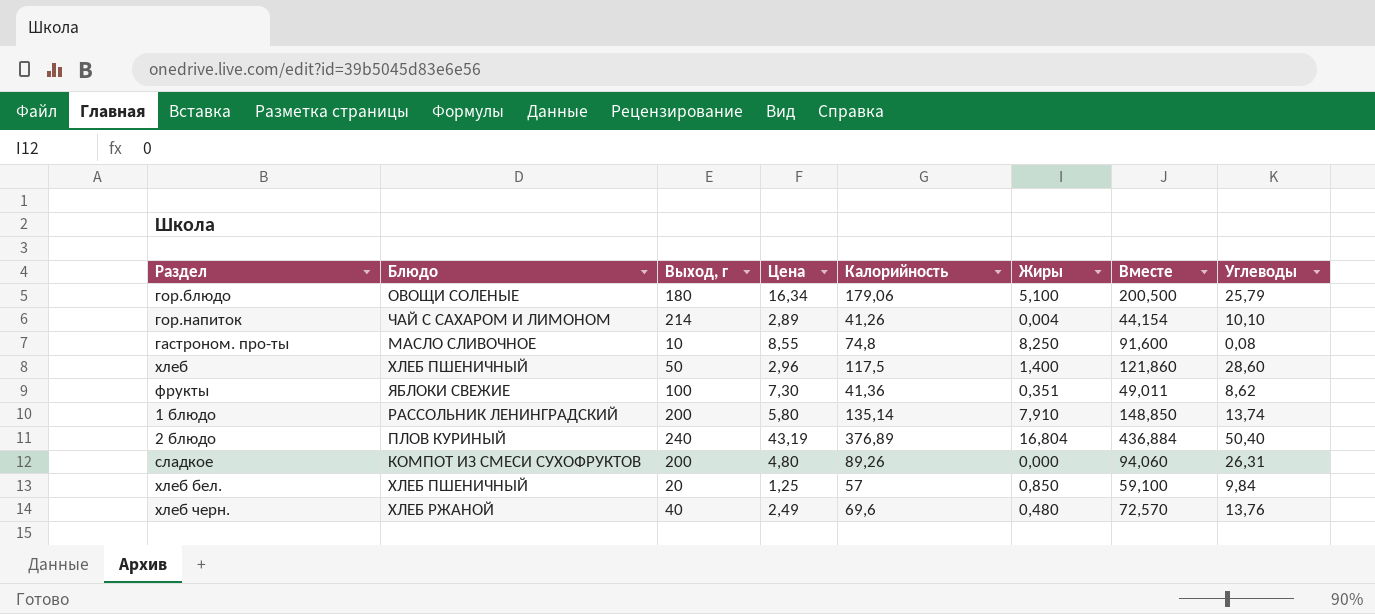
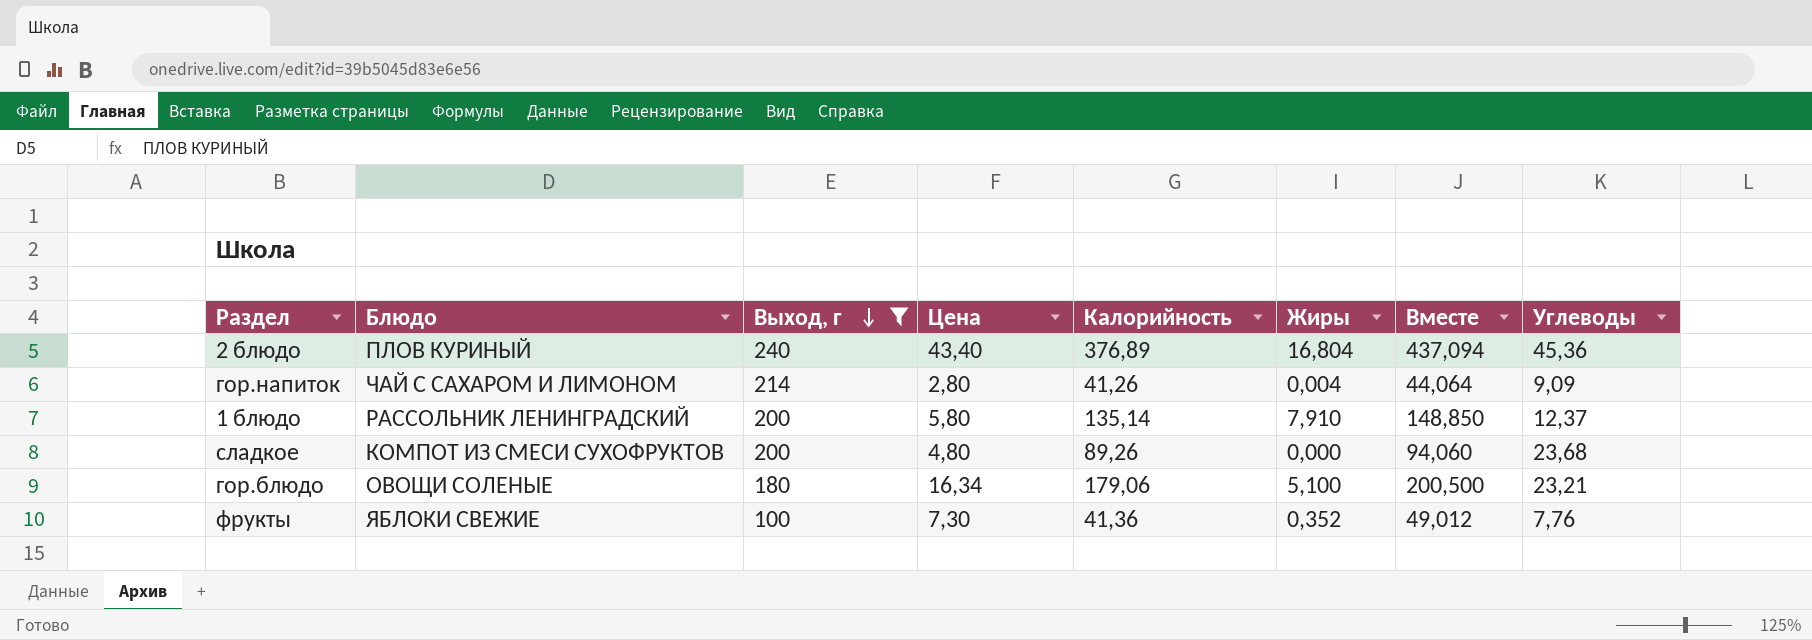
filter: none -> Выход, г >= 100
row order: none -> Выход, г descending
2 блюдо | Цена: 43,19 -> 43,40
2 блюдо | Вместе: 436,884 -> 437,094
2 блюдо | Углеводы: 50,40 -> 45,36
гор.напиток | Цена: 2,89 -> 2,80
гор.напиток | Вместе: 44,154 -> 44,064
гор.напиток | Углеводы: 10,10 -> 9,09
1 блюдо | Углеводы: 13,74 -> 12,37
сладкое | Углеводы: 26,31 -> 23,68
гор.блюдо | Углеводы: 25,79 -> 23,21
фрукты | Жиры: 0,351 -> 0,352
фрукты | Вместе: 49,011 -> 49,012
фрукты | Углеводы: 8,62 -> 7,76

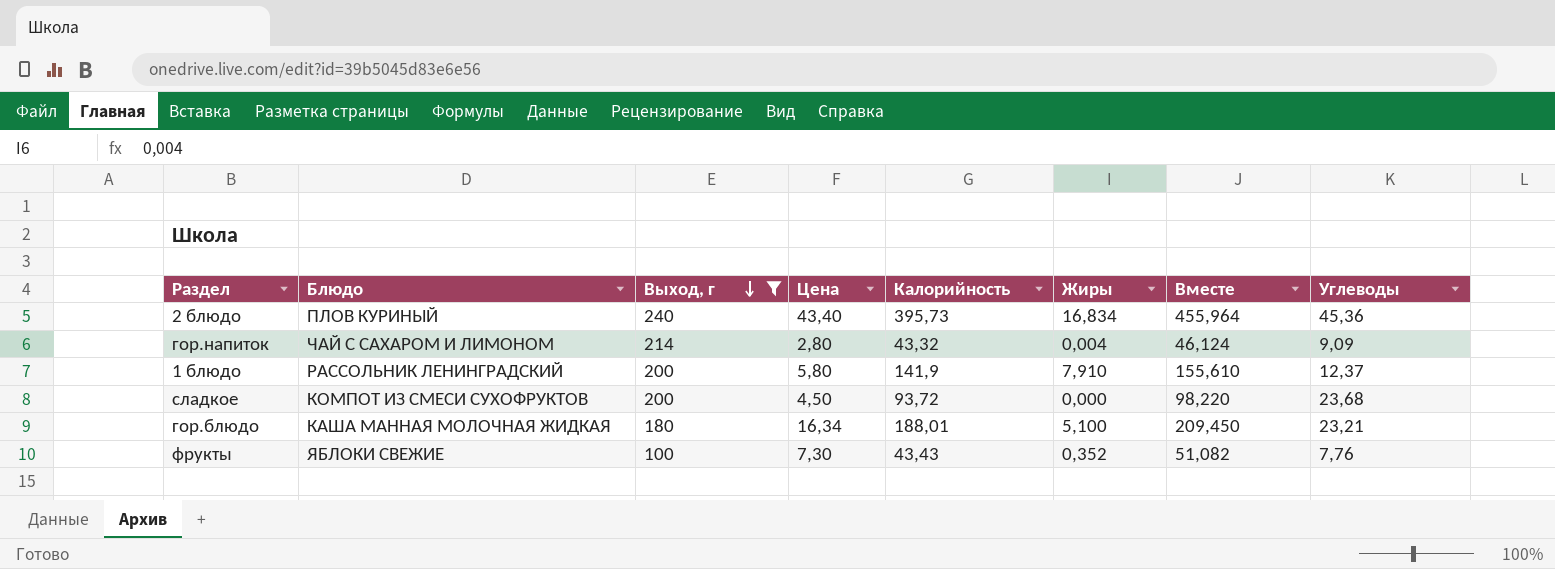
2 блюдо | Калорийность: 376,89 -> 395,73
2 блюдо | Жиры: 16,804 -> 16,834
2 блюдо | Вместе: 437,094 -> 455,964
гор.напиток | Калорийность: 41,26 -> 43,32
гор.напиток | Вместе: 44,064 -> 46,124
1 блюдо | Калорийность: 135,14 -> 141,9
1 блюдо | Вместе: 148,850 -> 155,610
сладкое | Цена: 4,80 -> 4,50
сладкое | Калорийность: 89,26 -> 93,72
сладкое | Вместе: 94,060 -> 98,220
гор.блюдо | Блюдо: ОВОЩИ СОЛЕНЫЕ -> КАША МАННАЯ МОЛОЧНАЯ ЖИДКАЯ
гор.блюдо | Калорийность: 179,06 -> 188,01
гор.блюдо | Вместе: 200,500 -> 209,450
фрукты | Калорийность: 41,36 -> 43,43
фрукты | Вместе: 49,012 -> 51,082

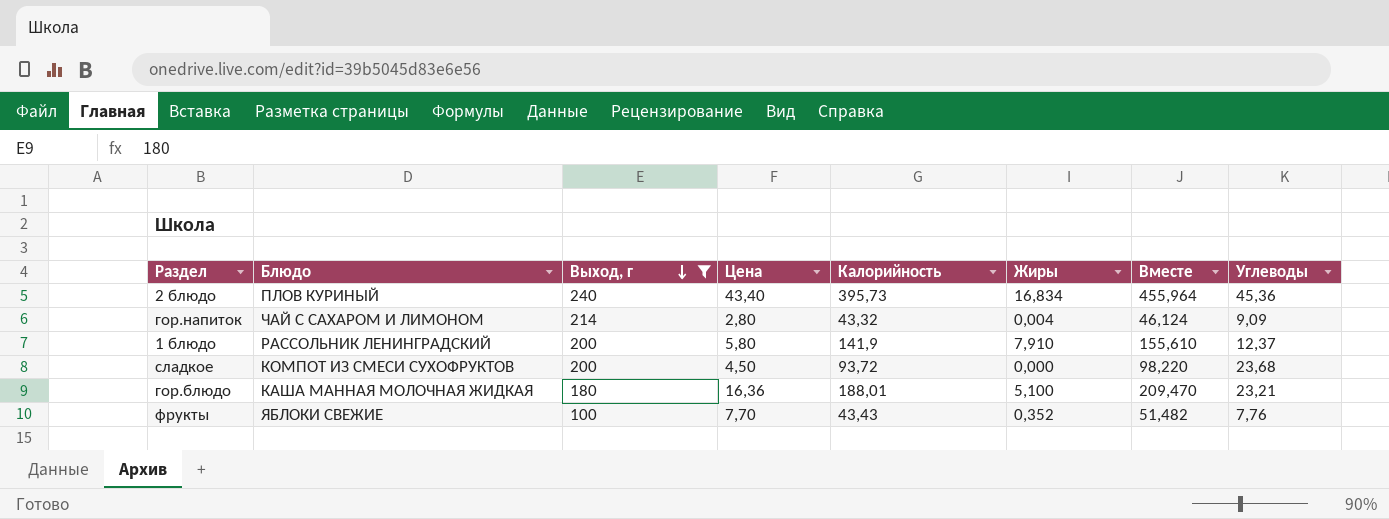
гор.блюдо | Цена: 16,34 -> 16,36
гор.блюдо | Вместе: 209,450 -> 209,470
фрукты | Цена: 7,30 -> 7,70
фрукты | Вместе: 51,082 -> 51,482

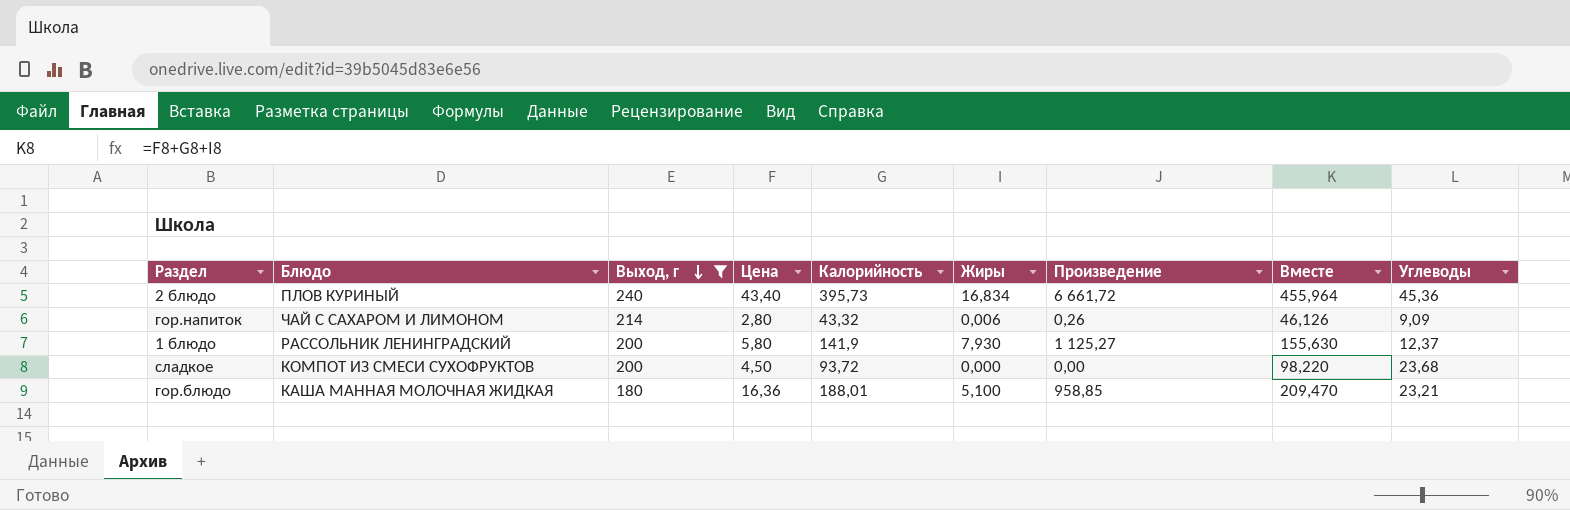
column Произведение | formula: none -> [Калорийность] * [Жиры]
row фрукты: ЯБЛОКИ СВЕЖИЕ | 100 | 7,70 | 43,43 | 0,352 | 51,482 | 7,76 -> none
гор.напиток | Жиры: 0,004 -> 0,006
гор.напиток | Вместе: 46,124 -> 46,126
1 блюдо | Жиры: 7,910 -> 7,930
1 блюдо | Вместе: 155,610 -> 155,630

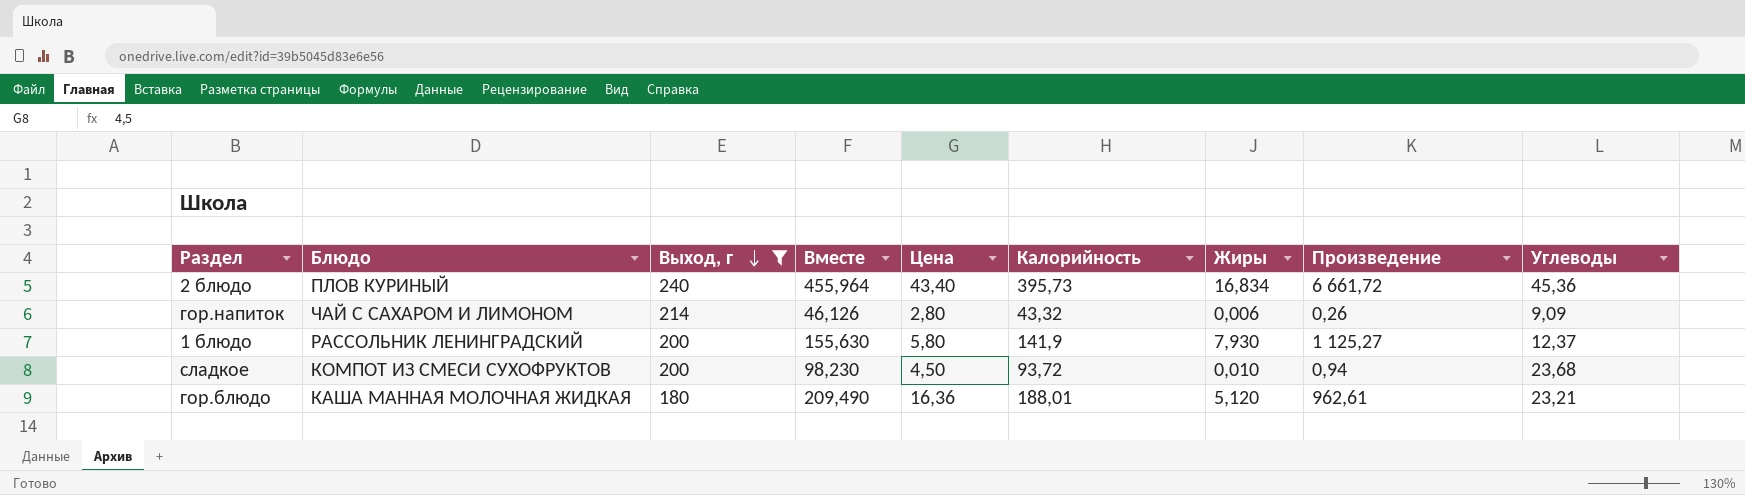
column Вместе | position: 8 -> 4
сладкое | Вместе: 98,220 -> 98,230
сладкое | Жиры: 0,000 -> 0,010
сладкое | Произведение: 0,00 -> 0,94
гор.блюдо | Вместе: 209,470 -> 209,490
гор.блюдо | Жиры: 5,100 -> 5,120
гор.блюдо | Произведение: 958,85 -> 962,61

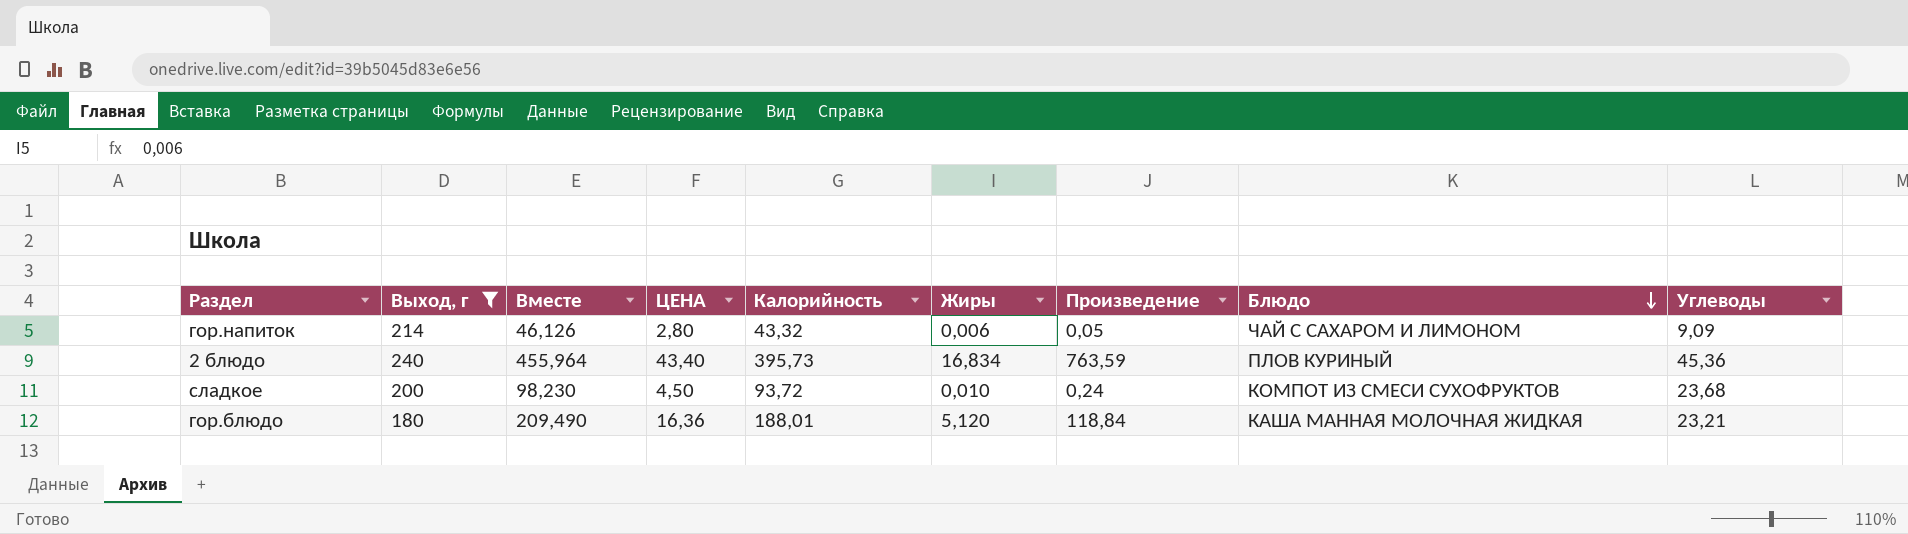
row order: Выход, г descending -> Блюдо descending
column name: Цена -> ЦЕНА
column Произведение | formula: [Калорийность] * [Жиры] -> [Жиры] * [Углеводы]
column Блюдо | position: 2 -> 8
row 1 блюдо: РАССОЛЬНИК ЛЕНИНГРАДСКИЙ | 200 | 155,630 | 5,80 | 141,9 | 7,930 | 1 125,27 | 12,37 -> none

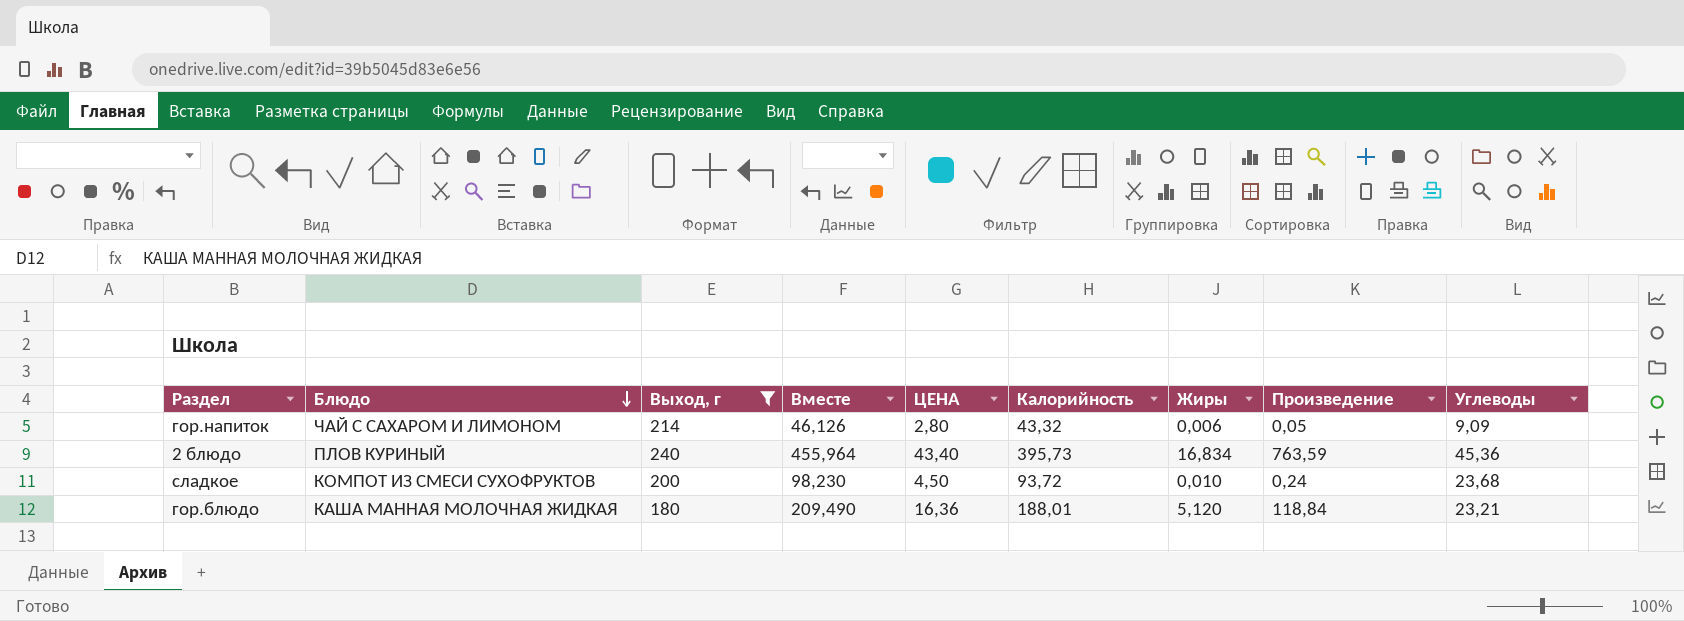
column Блюдо | position: 8 -> 2

